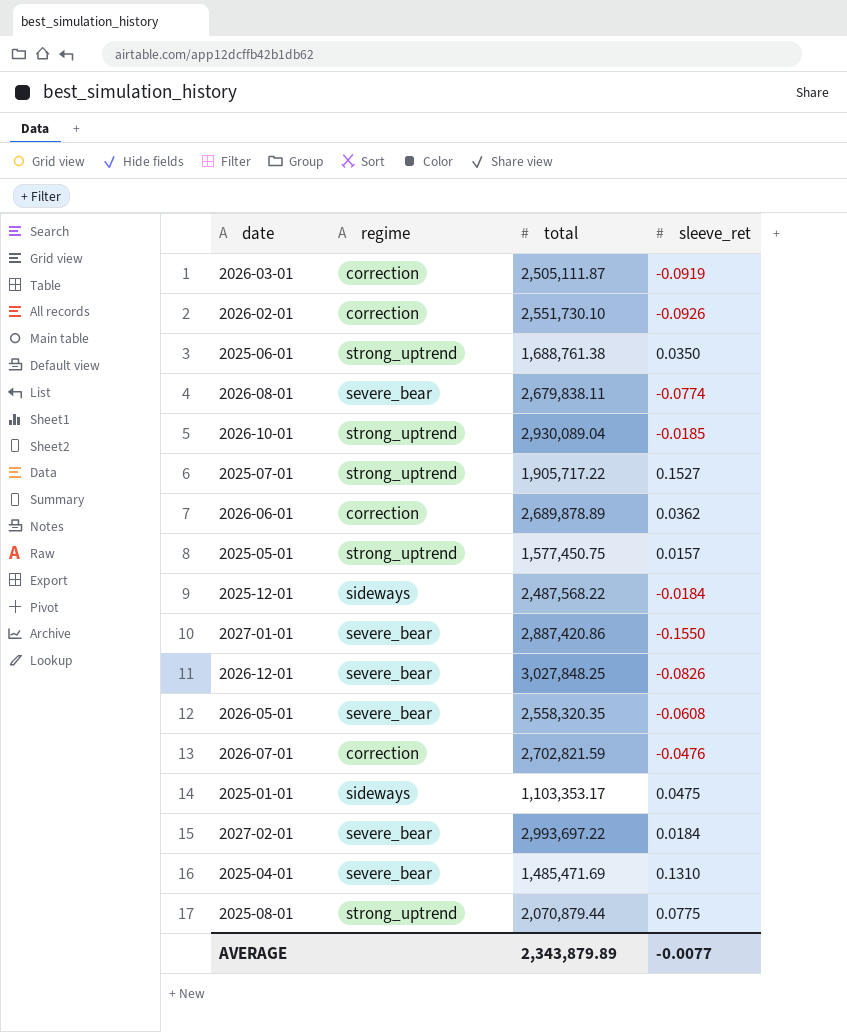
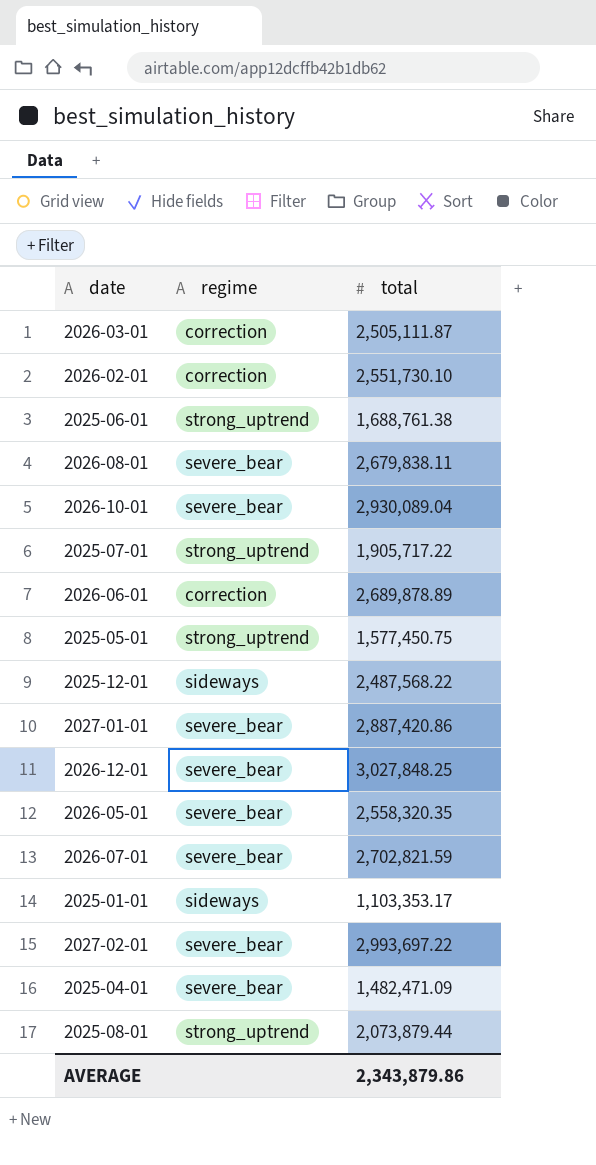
column sleeve_ret | position: 4 -> none
2026-10-01 | regime: strong_uptrend -> severe_bear
2026-07-01 | regime: correction -> severe_bear
2025-04-01 | total: 1,485,471.69 -> 1,482,471.09
2025-08-01 | total: 2,070,879.44 -> 2,073,879.44
AVERAGE | total: 2,343,879.89 -> 2,343,879.86

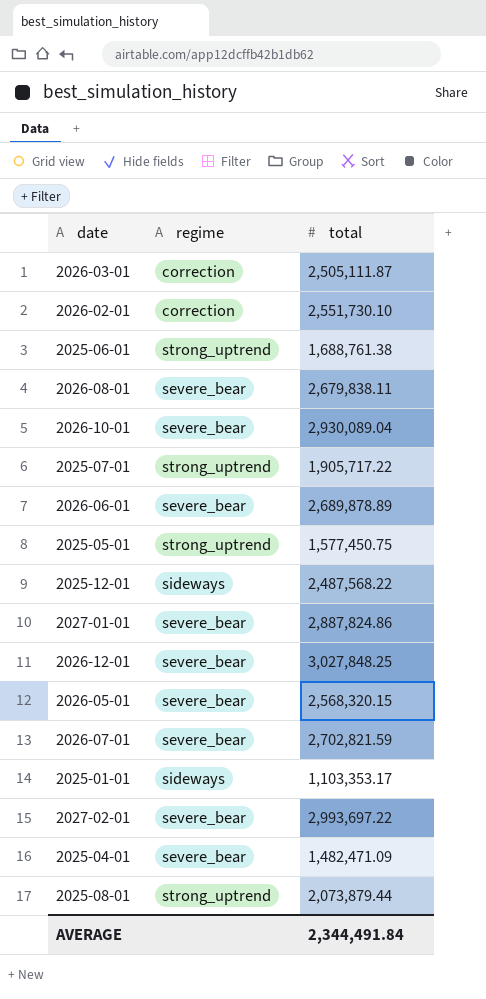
2026-06-01 | regime: correction -> severe_bear
2027-01-01 | total: 2,887,420.86 -> 2,887,824.86
2026-05-01 | total: 2,558,320.35 -> 2,568,320.15
AVERAGE | total: 2,343,879.86 -> 2,344,491.84

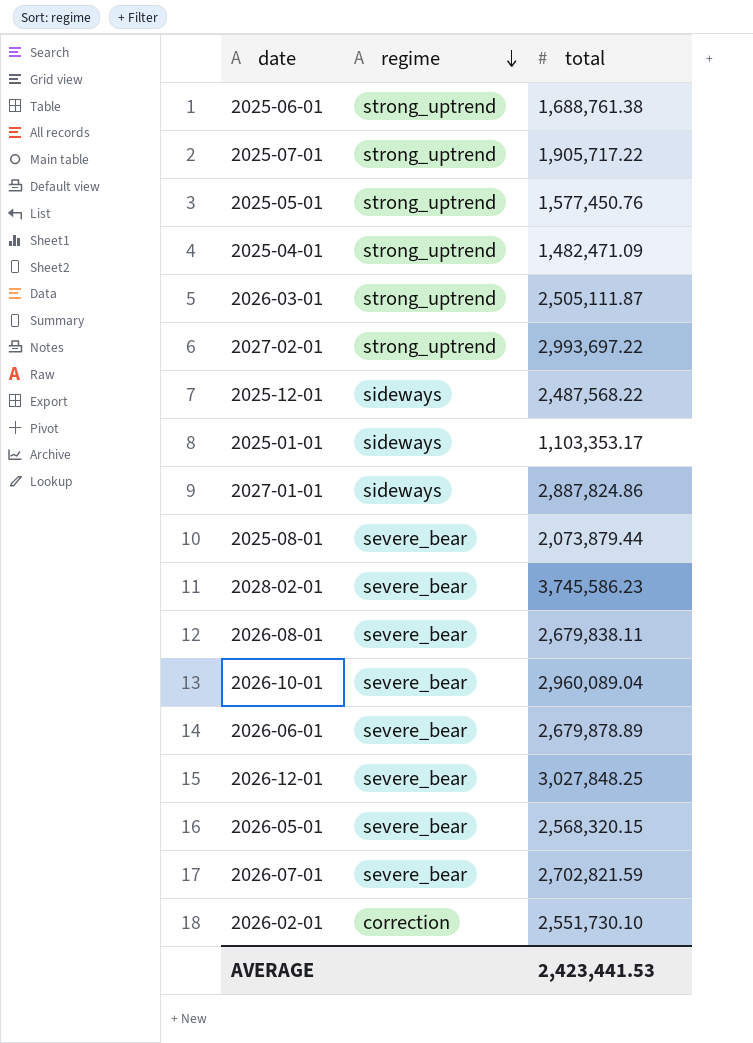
row order: none -> regime descending
2025-05-01 | total: 1,577,450.75 -> 1,577,450.76
2025-04-01 | regime: severe_bear -> strong_uptrend
2026-03-01 | regime: correction -> strong_uptrend
2027-02-01 | regime: severe_bear -> strong_uptrend
2027-01-01 | regime: severe_bear -> sideways
2025-08-01 | regime: strong_uptrend -> severe_bear
row 2028-02-01: none -> severe_bear | 3,745,586.23
2026-10-01 | total: 2,930,089.04 -> 2,960,089.04
2026-06-01 | total: 2,689,878.89 -> 2,679,878.89
AVERAGE | total: 2,344,491.84 -> 2,423,441.53

